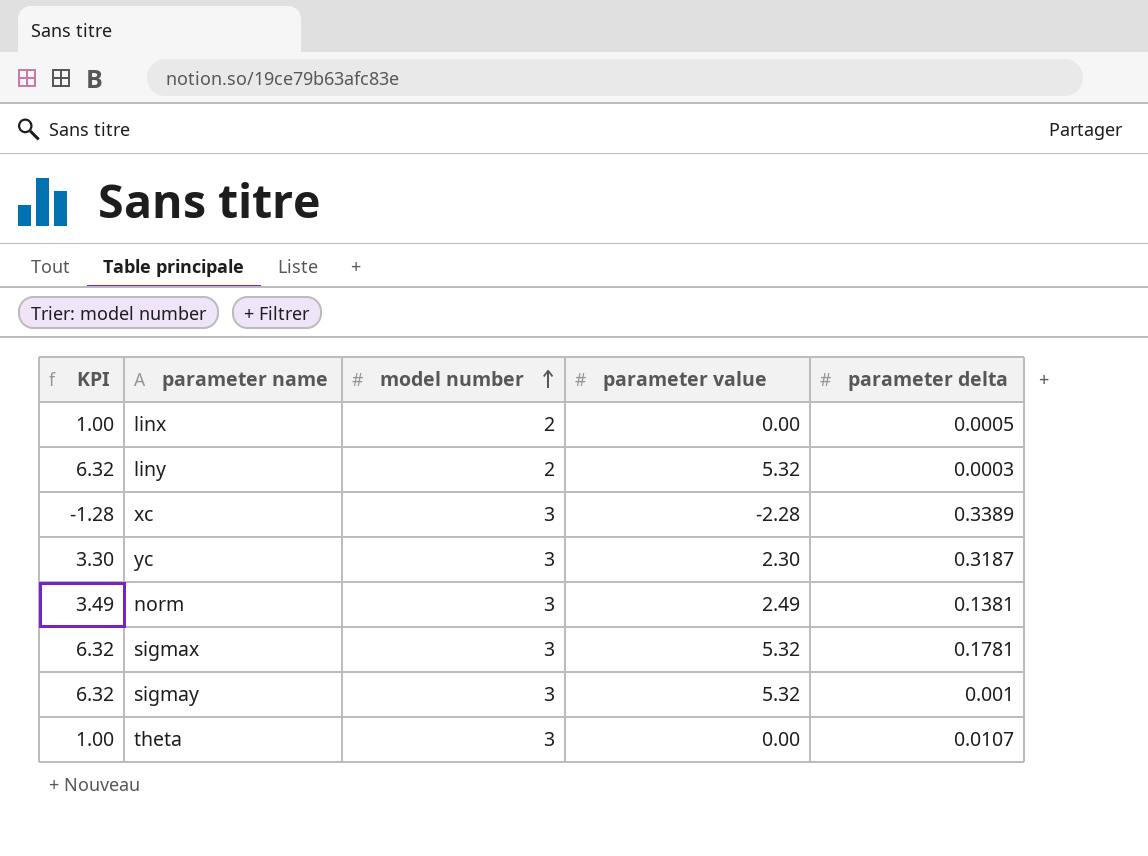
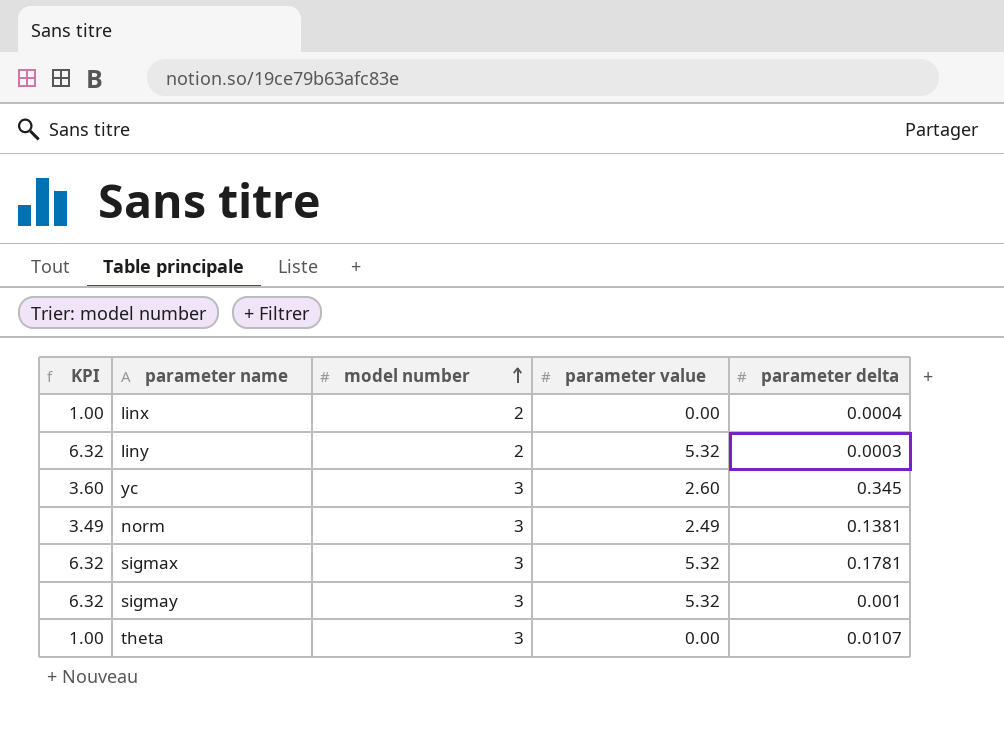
row xc: -1.28 | 3 | -2.28 | 0.3389 -> none
linx | parameter delta: 0.0005 -> 0.0004
yc | KPI: 3.30 -> 3.60
yc | parameter value: 2.30 -> 2.60
yc | parameter delta: 0.3187 -> 0.345

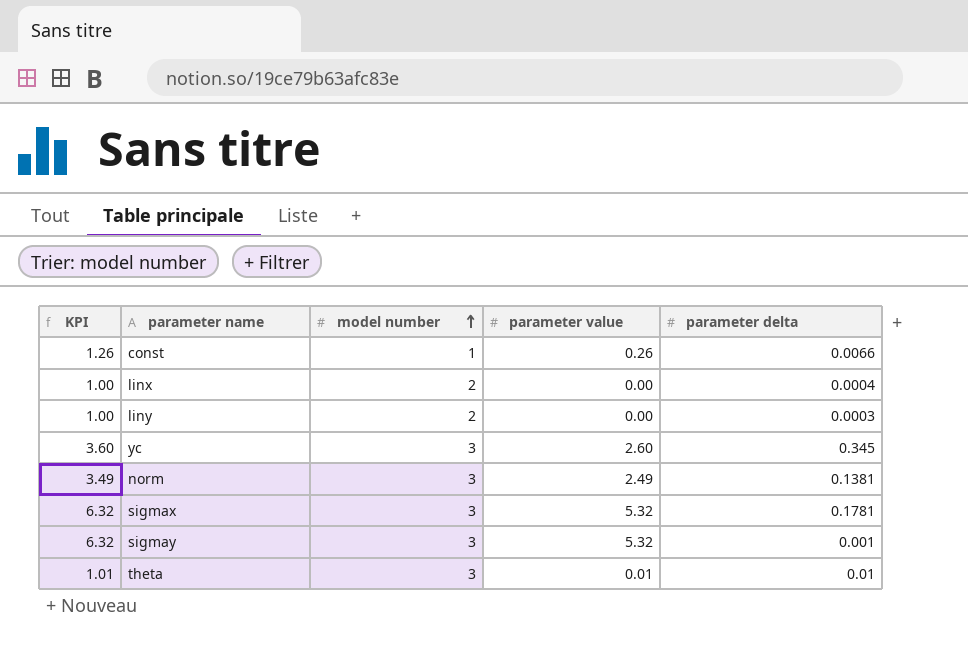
row const: none -> 1.26 | 1 | 0.26 | 0.0066
liny | KPI: 6.32 -> 1.00
liny | parameter value: 5.32 -> 0.00
theta | KPI: 1.00 -> 1.01
theta | parameter value: 0.00 -> 0.01
theta | parameter delta: 0.0107 -> 0.01

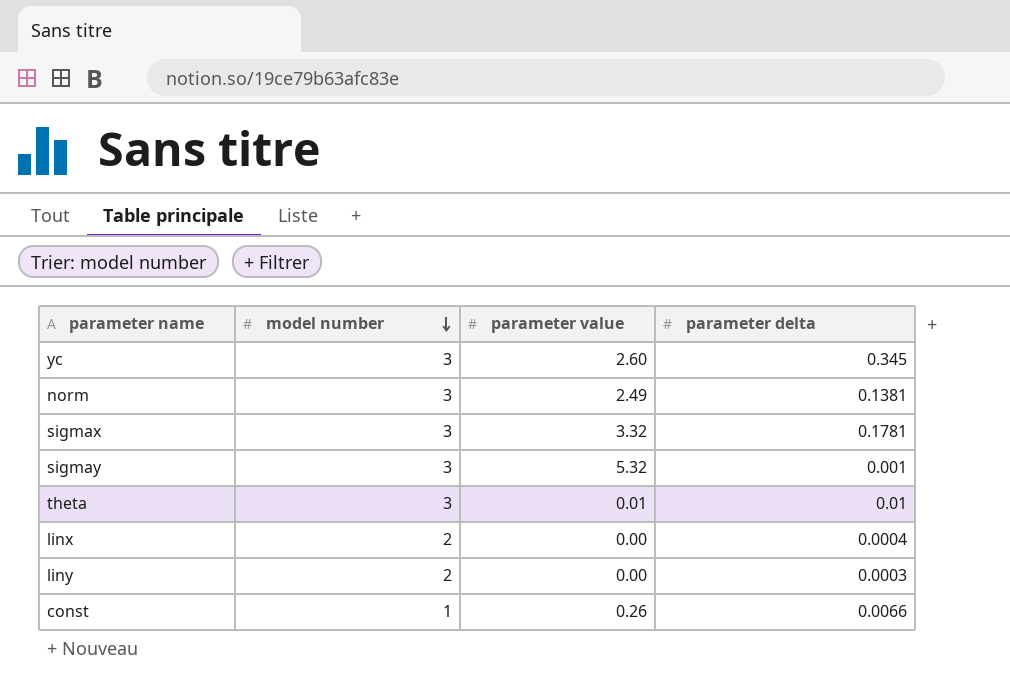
row order: model number ascending -> model number descending
column KPI | formula: [parameter value] + 1 -> none
sigmax | parameter value: 5.32 -> 3.32

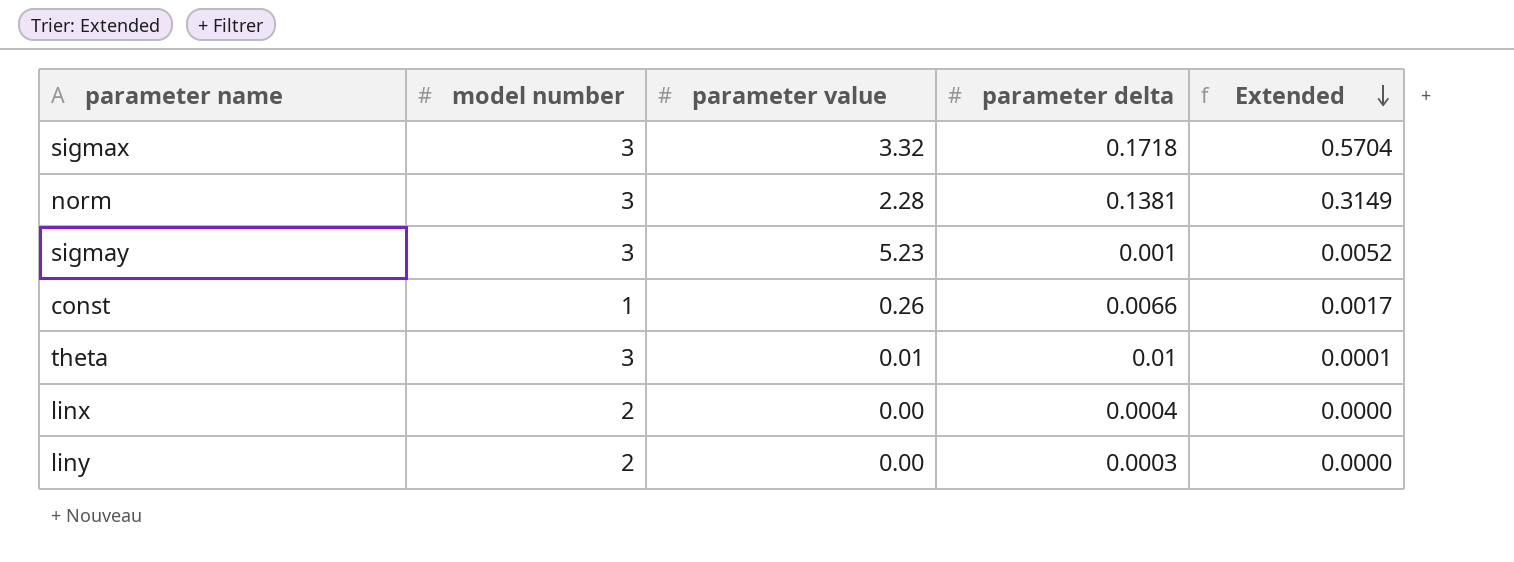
row order: model number descending -> Extended descending
column Extended | formula: none -> [parameter value] * [parameter delta]
row yc: 3 | 2.60 | 0.345 -> none
sigmax | parameter delta: 0.1781 -> 0.1718
norm | parameter value: 2.49 -> 2.28
sigmay | parameter value: 5.32 -> 5.23

